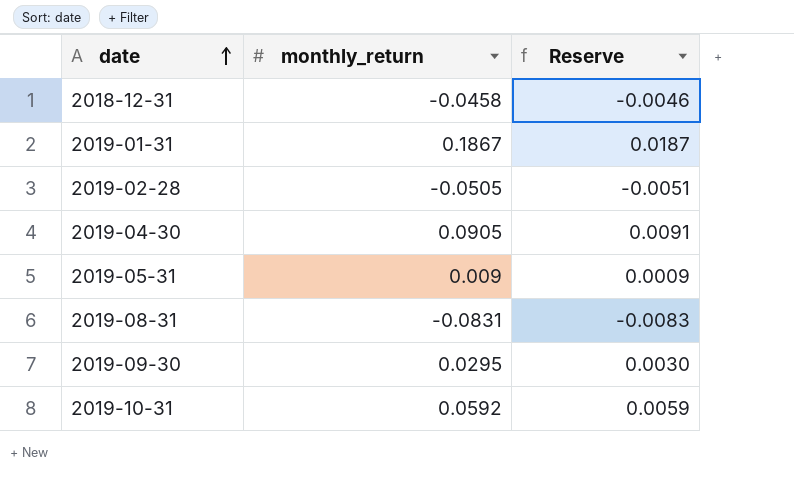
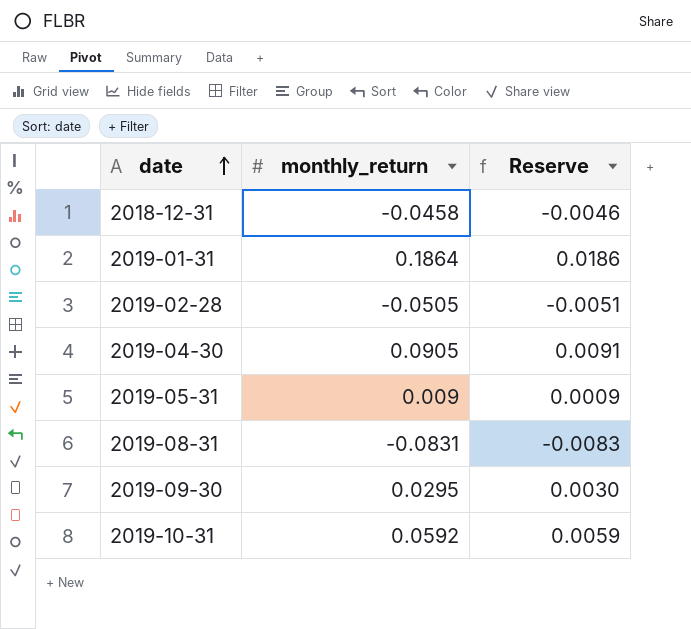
2019-01-31 | monthly_return: 0.1867 -> 0.1864
2019-01-31 | Reserve: 0.0187 -> 0.0186

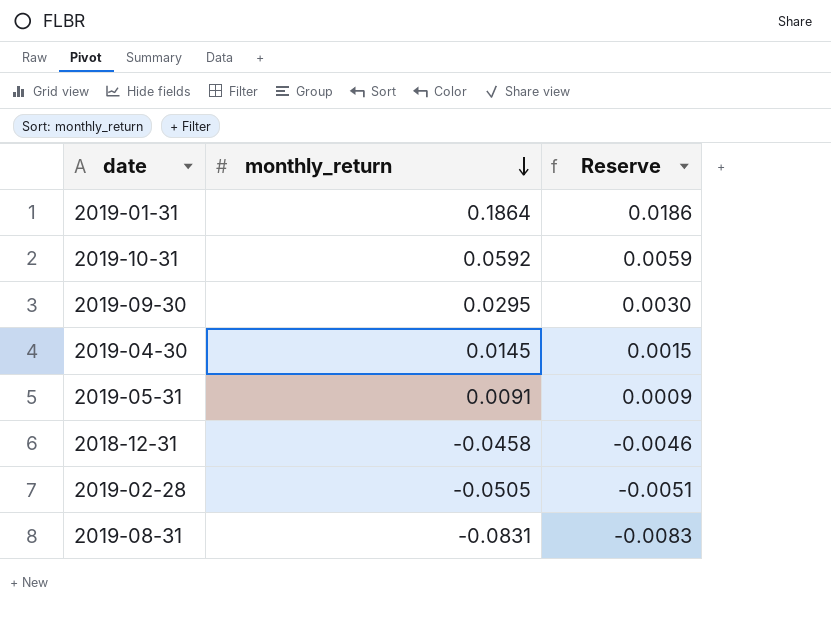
row order: date ascending -> monthly_return descending
2019-04-30 | monthly_return: 0.0905 -> 0.0145
2019-04-30 | Reserve: 0.0091 -> 0.0015
2019-05-31 | monthly_return: 0.009 -> 0.0091

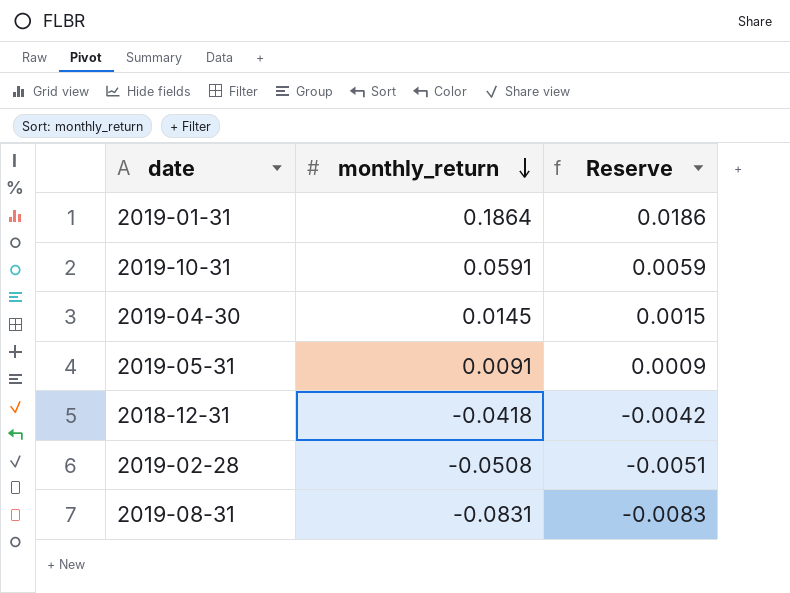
row 2019-09-30: 0.0295 | 0.0030 -> none
2019-10-31 | monthly_return: 0.0592 -> 0.0591
2018-12-31 | monthly_return: -0.0458 -> -0.0418
2018-12-31 | Reserve: -0.0046 -> -0.0042
2019-02-28 | monthly_return: -0.0505 -> -0.0508

